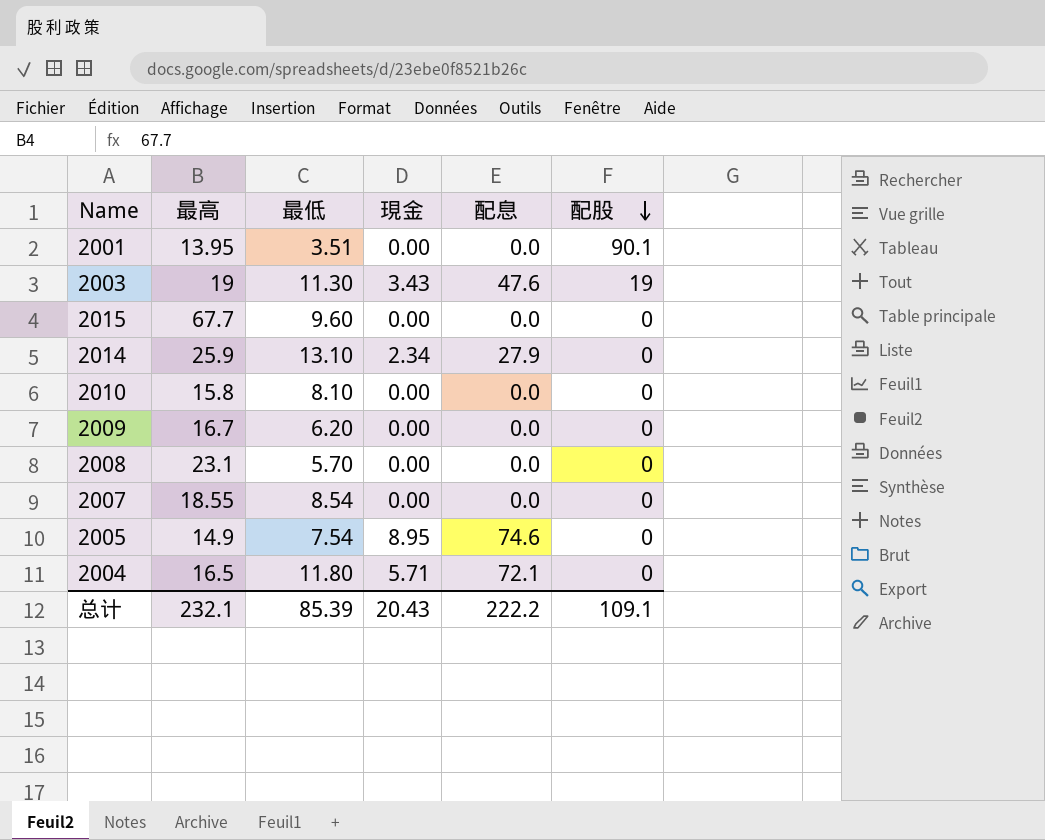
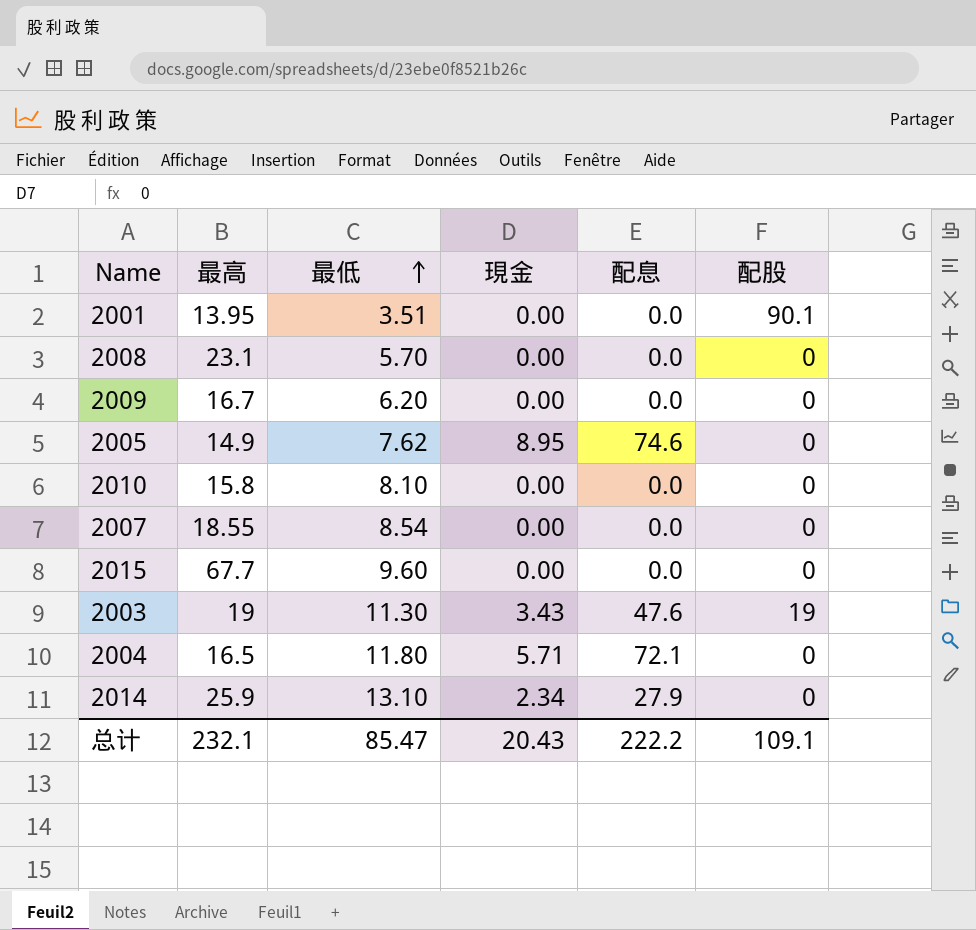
row order: 配股 descending -> 最低 ascending
2005 | 最低: 7.54 -> 7.62
总计 | 最低: 85.39 -> 85.47

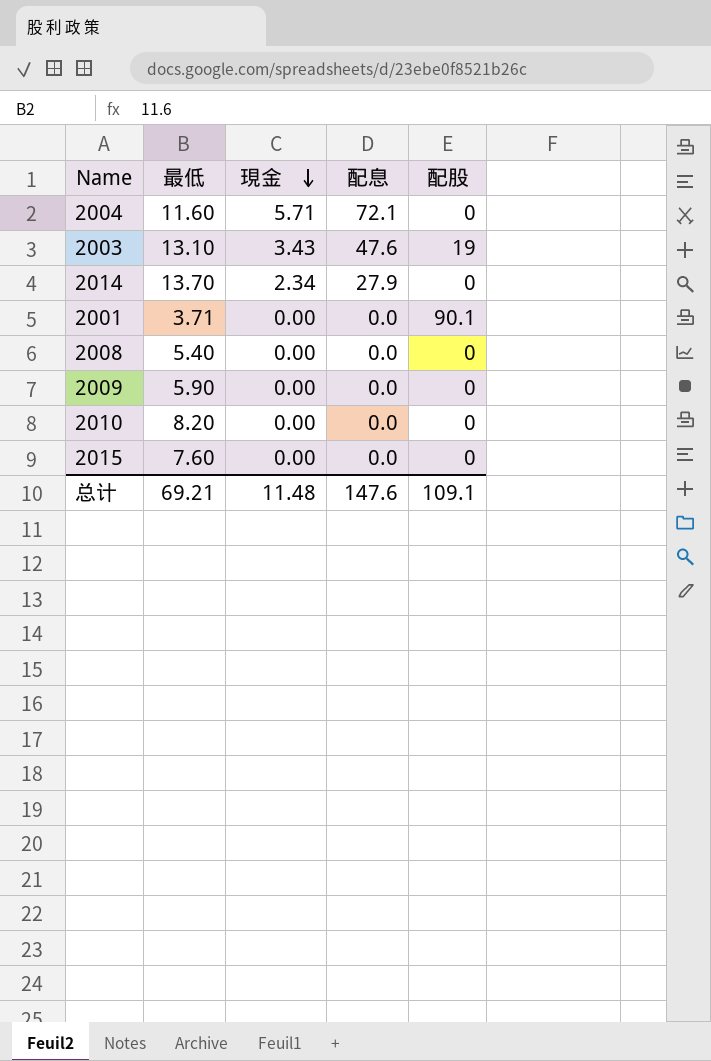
row order: 最低 ascending -> 現金 descending
column 最高 | position: 2 -> none
row 2005: 14.9 | 7.62 | 8.95 | 74.6 | 0 -> none
row 2007: 18.55 | 8.54 | 0.00 | 0.0 | 0 -> none
2004 | 最低: 11.80 -> 11.60
2003 | 最低: 11.30 -> 13.10
2014 | 最低: 13.10 -> 13.70
2001 | 最低: 3.51 -> 3.71
2008 | 最低: 5.70 -> 5.40
2009 | 最低: 6.20 -> 5.90
2010 | 最低: 8.10 -> 8.20
2015 | 最低: 9.60 -> 7.60
总计 | 最低: 85.47 -> 69.21
总计 | 現金: 20.43 -> 11.48
总计 | 配息: 222.2 -> 147.6

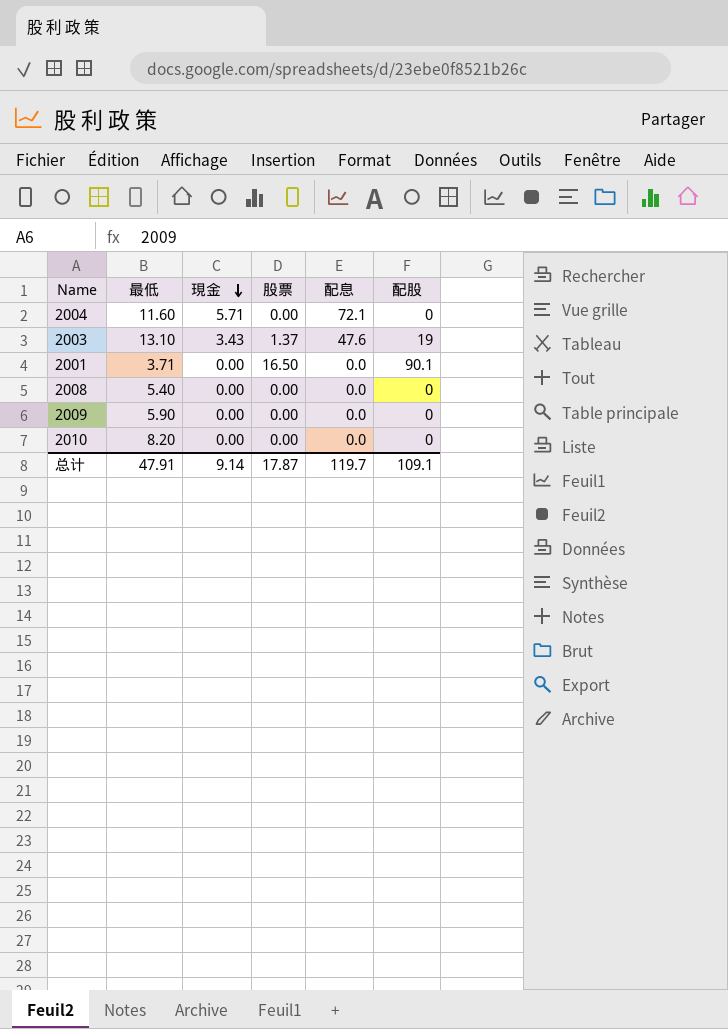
column 股票 | position: none -> 4
row 2014: 13.70 | 2.34 | 27.9 | 0 -> none
row 2015: 7.60 | 0.00 | 0.0 | 0 -> none
总计 | 最低: 69.21 -> 47.91
总计 | 現金: 11.48 -> 9.14
总计 | 配息: 147.6 -> 119.7

